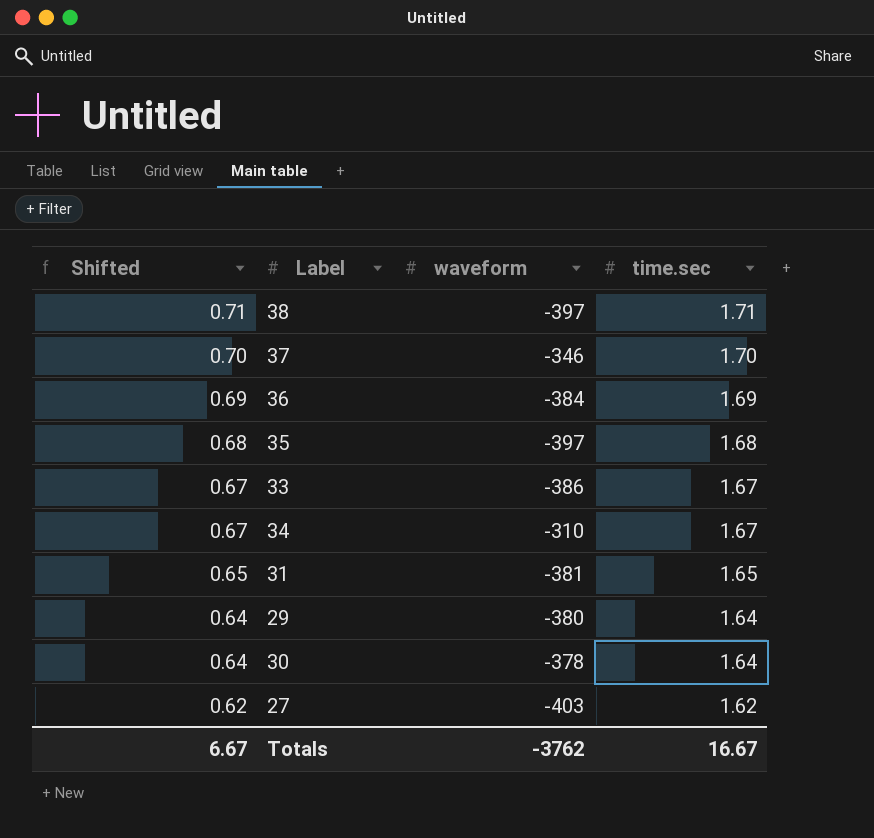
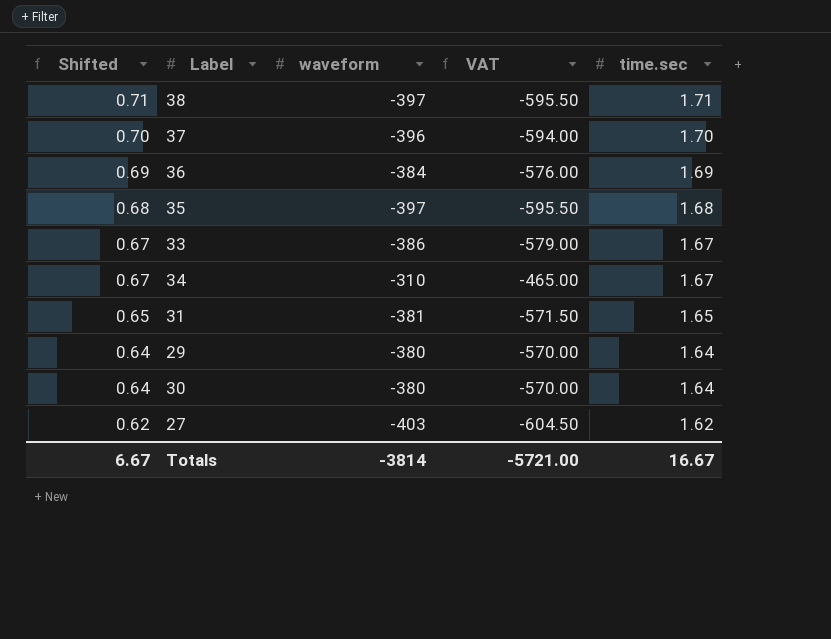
column VAT | formula: none -> [waveform] * 1.5
37 | waveform: -346 -> -396
30 | waveform: -378 -> -380
Totals | waveform: -3762 -> -3814

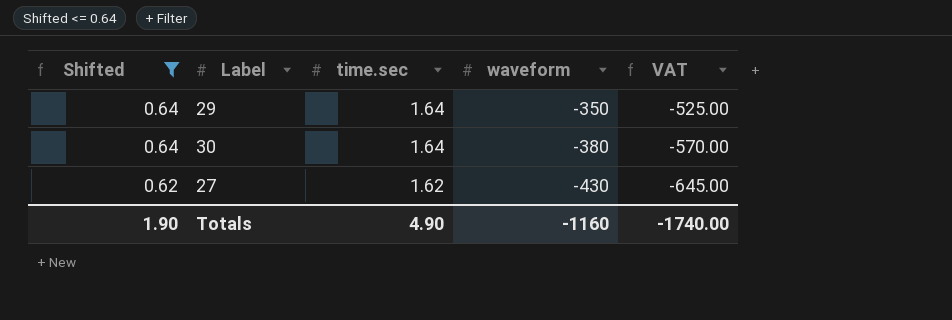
filter: none -> Shifted <= 0.64
column time.sec | position: 5 -> 3
29 | waveform: -380 -> -350
29 | VAT: -570.00 -> -525.00
27 | waveform: -403 -> -430
27 | VAT: -604.50 -> -645.00
Totals | Shifted: 6.67 -> 1.90
Totals | time.sec: 16.67 -> 4.90
Totals | waveform: -3814 -> -1160
Totals | VAT: -5721.00 -> -1740.00

